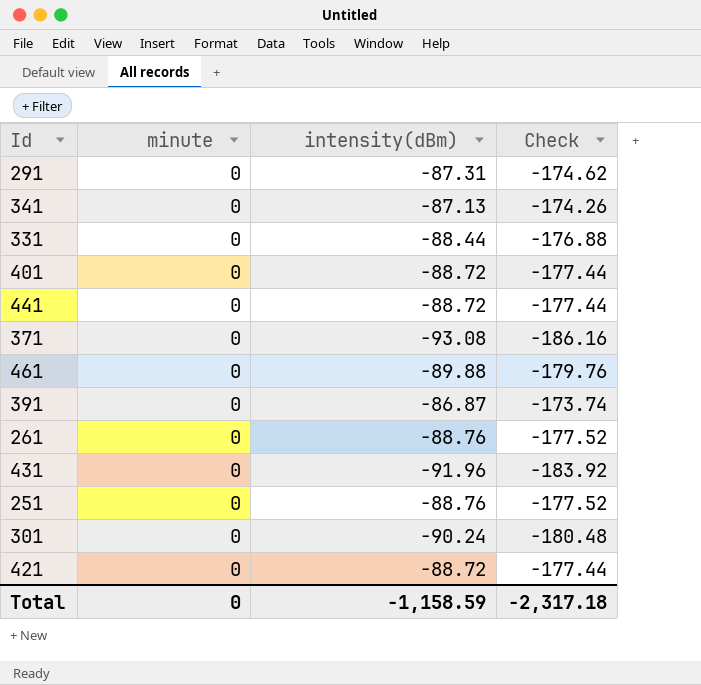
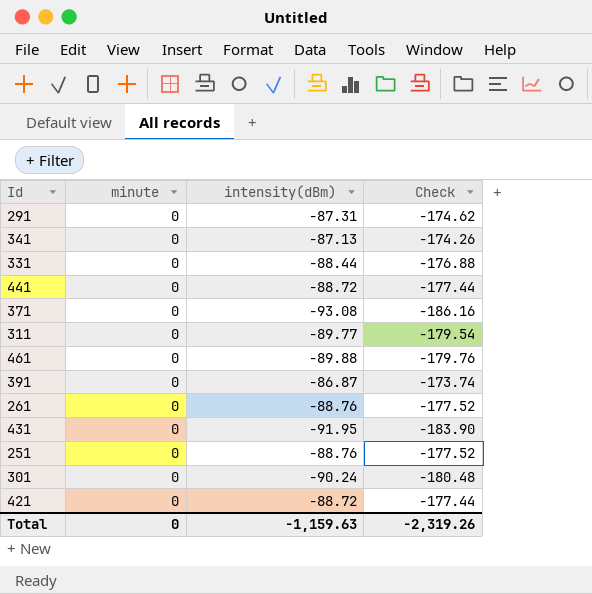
row 401: 0 | -88.72 | -177.44 -> none
row 311: none -> 0 | -89.77 | -179.54
431 | intensity(dBm): -91.96 -> -91.95
431 | Check: -183.92 -> -183.90
Total | intensity(dBm): -1,158.59 -> -1,159.63
Total | Check: -2,317.18 -> -2,319.26

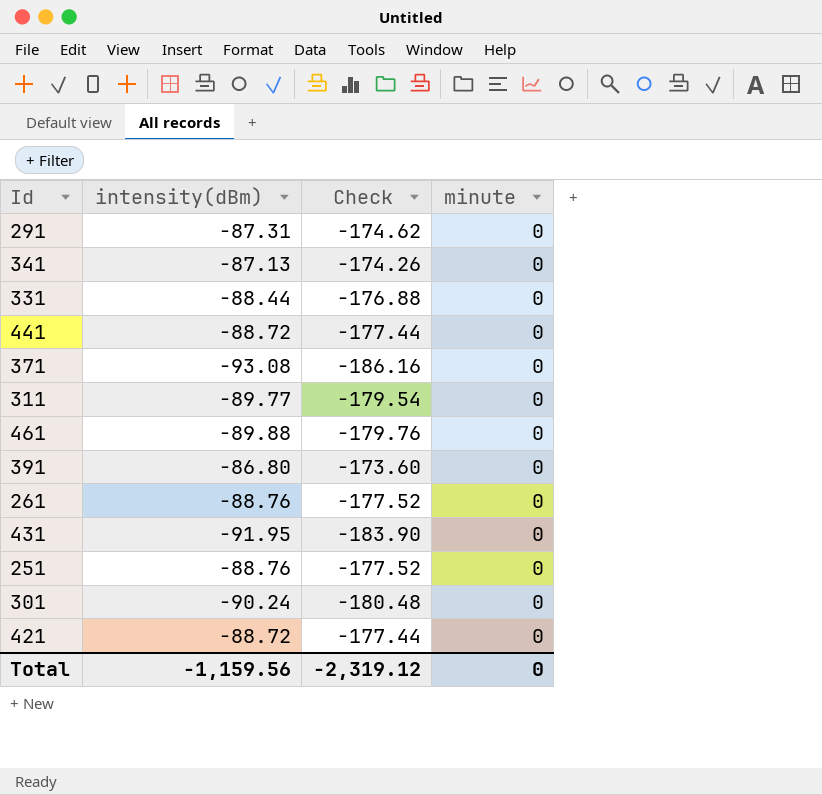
column minute | position: 2 -> 4
391 | intensity(dBm): -86.87 -> -86.80
391 | Check: -173.74 -> -173.60
Total | intensity(dBm): -1,159.63 -> -1,159.56
Total | Check: -2,319.26 -> -2,319.12

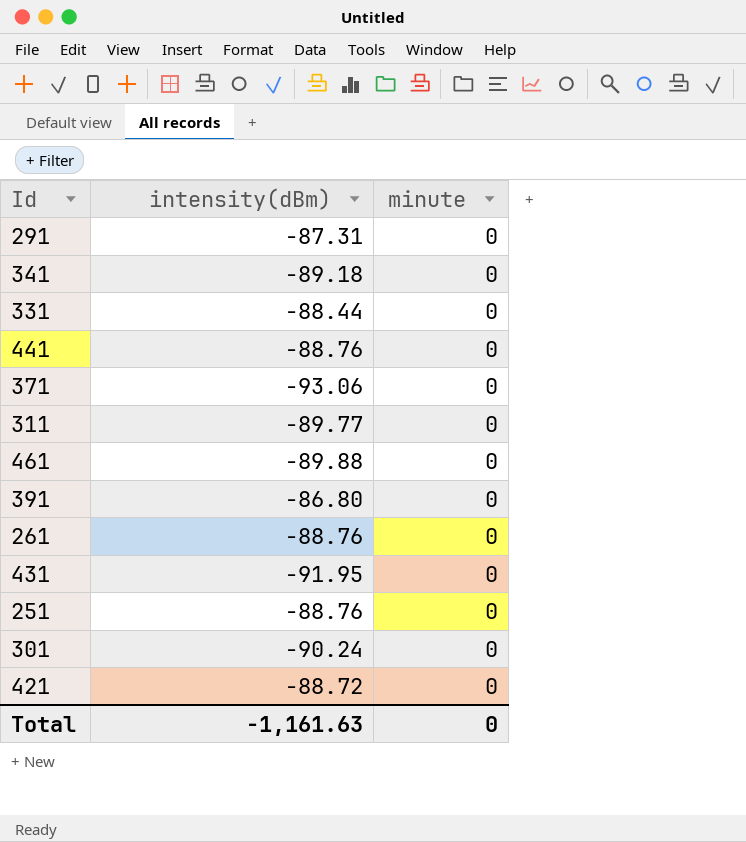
column Check | formula: [intensity(dBm)] * 2 -> none
341 | intensity(dBm): -87.13 -> -89.18
441 | intensity(dBm): -88.72 -> -88.76
371 | intensity(dBm): -93.08 -> -93.06
Total | intensity(dBm): -1,159.56 -> -1,161.63

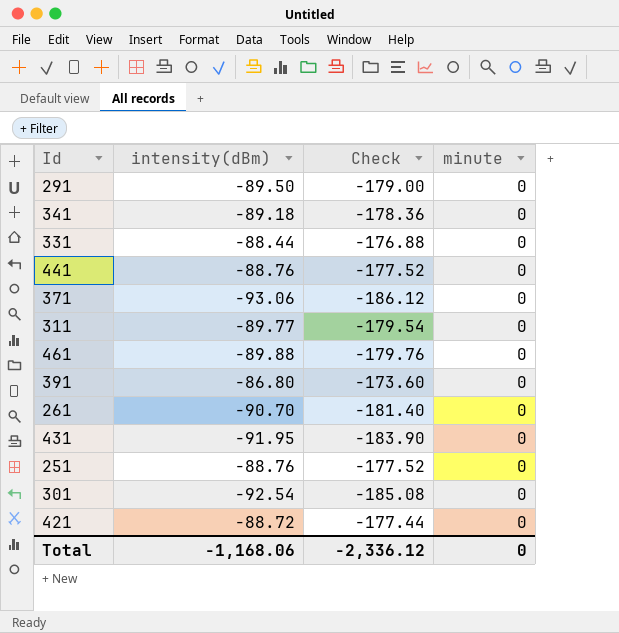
column Check | formula: none -> [intensity(dBm)] * 2
291 | intensity(dBm): -87.31 -> -89.50
261 | intensity(dBm): -88.76 -> -90.70
301 | intensity(dBm): -90.24 -> -92.54
Total | intensity(dBm): -1,161.63 -> -1,168.06

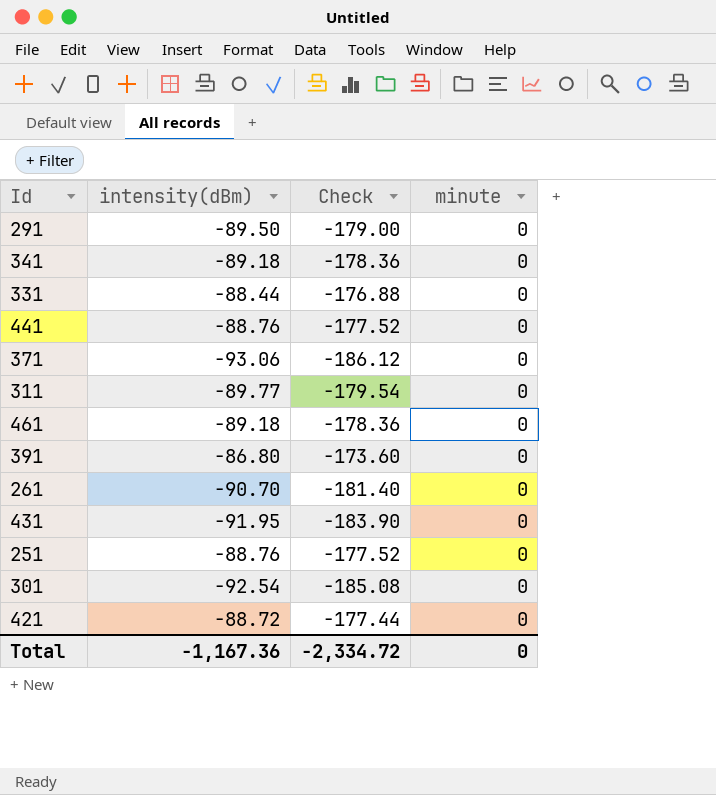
461 | intensity(dBm): -89.88 -> -89.18
461 | Check: -179.76 -> -178.36
Total | intensity(dBm): -1,168.06 -> -1,167.36
Total | Check: -2,336.12 -> -2,334.72

